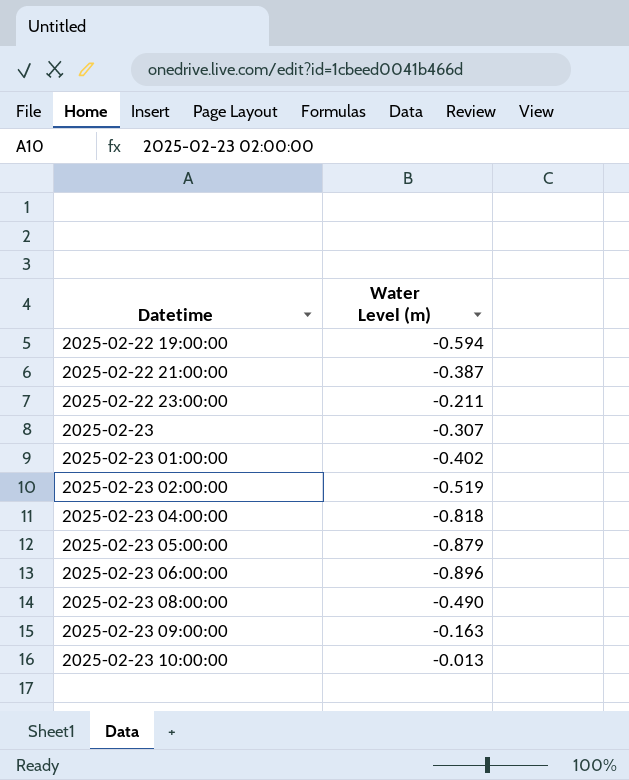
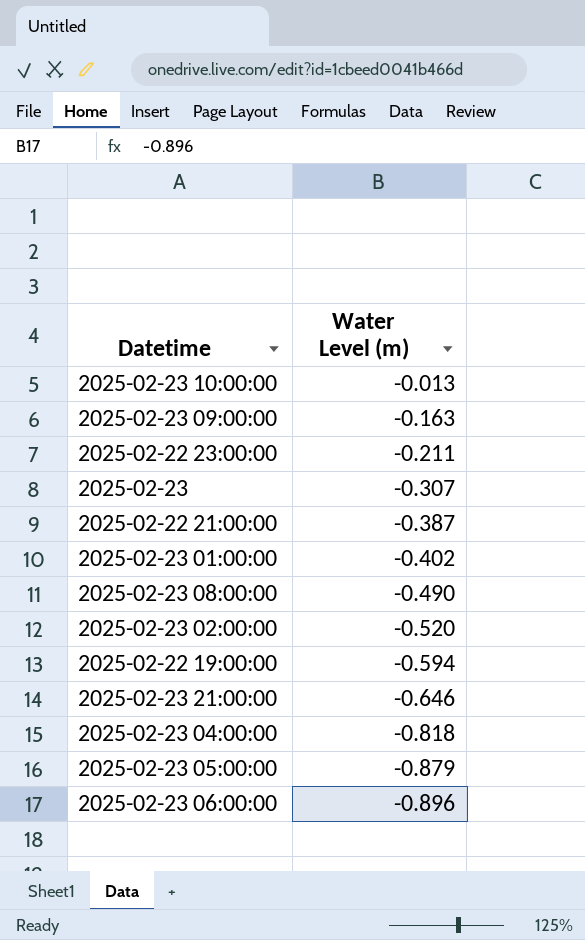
row order: Datetime ascending -> Water Level (m) descending
2025-02-23 02:00:00 | Water Level (m): -0.519 -> -0.520
row 2025-02-23 21:00:00: none -> -0.646

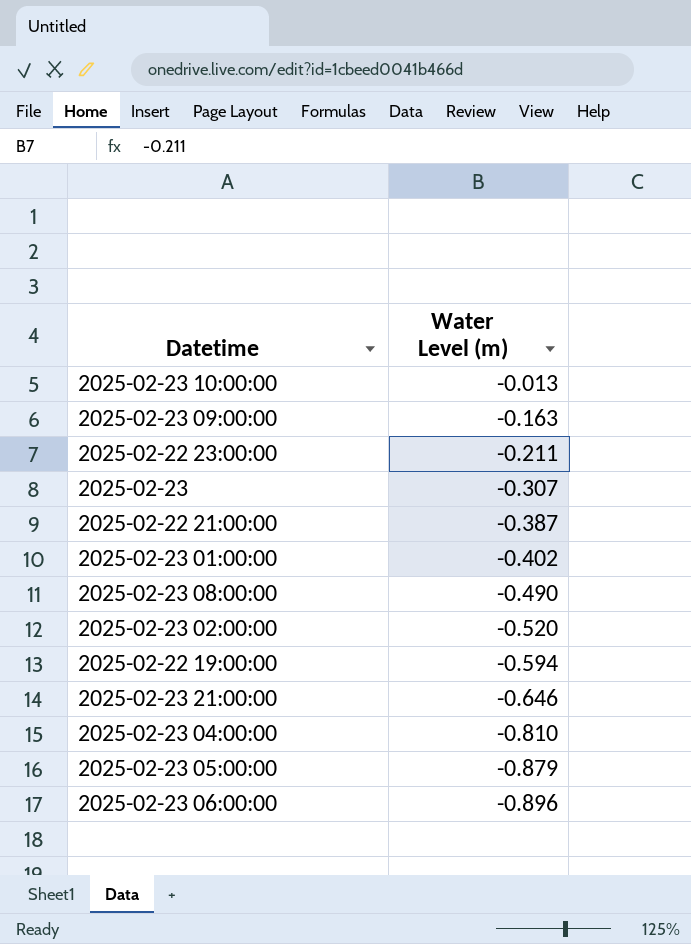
2025-02-23 04:00:00 | Water Level (m): -0.818 -> -0.810

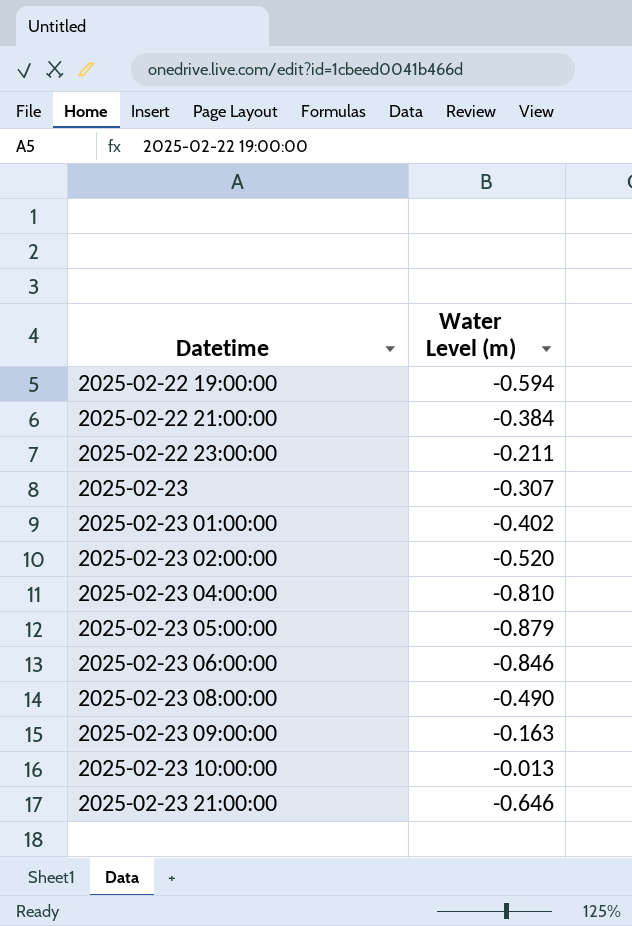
row order: Water Level (m) descending -> Datetime ascending
2025-02-22 21:00:00 | Water Level (m): -0.387 -> -0.384
2025-02-23 06:00:00 | Water Level (m): -0.896 -> -0.846

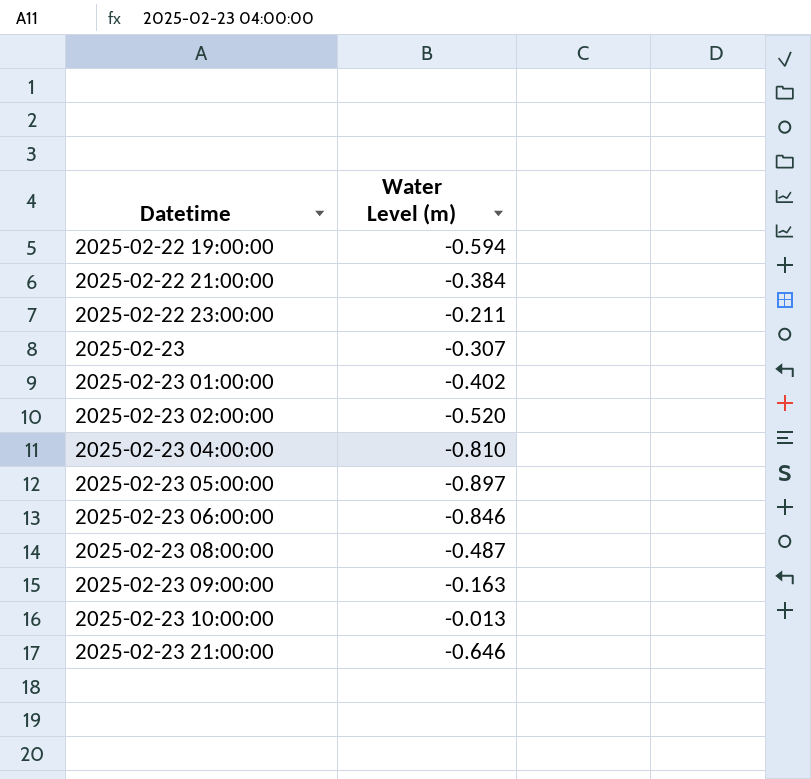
2025-02-23 05:00:00 | Water Level (m): -0.879 -> -0.897
2025-02-23 08:00:00 | Water Level (m): -0.490 -> -0.487

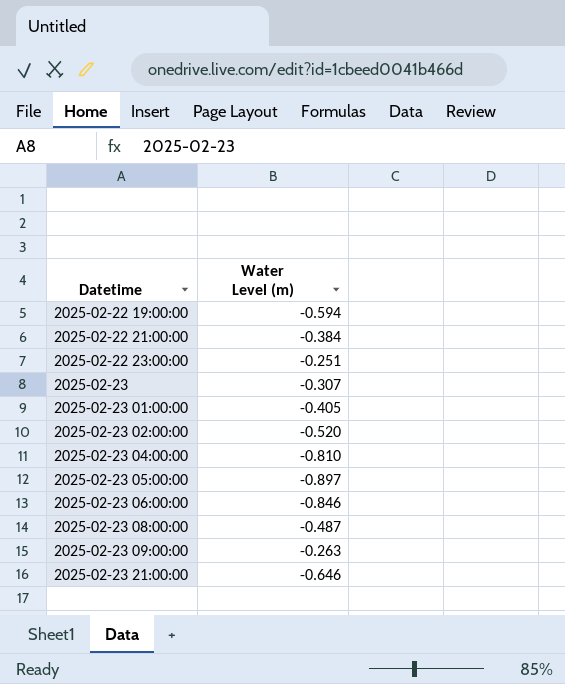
row 2025-02-23 10:00:00: -0.013 -> none
2025-02-22 23:00:00 | Water Level (m): -0.211 -> -0.251
2025-02-23 01:00:00 | Water Level (m): -0.402 -> -0.405
2025-02-23 09:00:00 | Water Level (m): -0.163 -> -0.263

